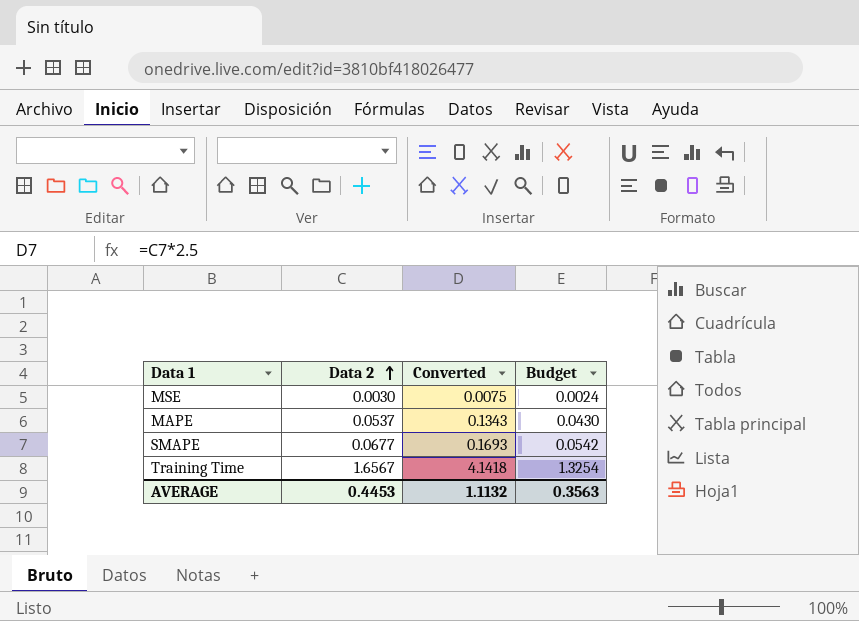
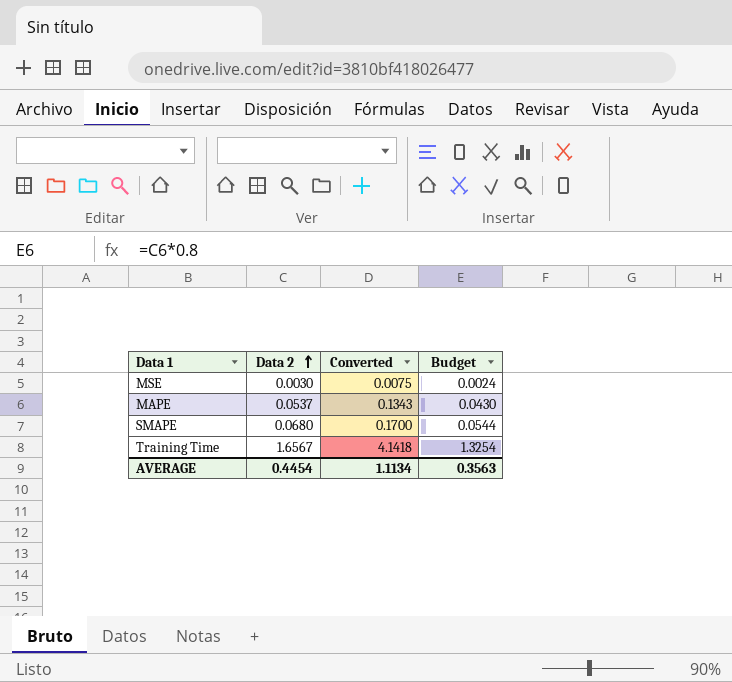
SMAPE | Data 2: 0.0677 -> 0.0680
SMAPE | Converted: 0.1693 -> 0.1700
SMAPE | Budget: 0.0542 -> 0.0544
AVERAGE | Data 2: 0.4453 -> 0.4454
AVERAGE | Converted: 1.1132 -> 1.1134

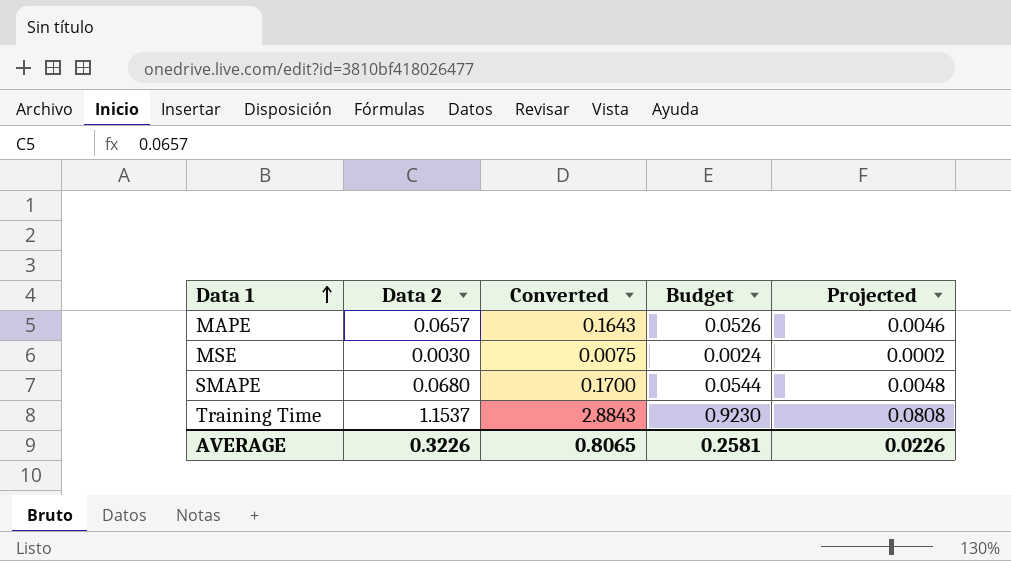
row order: Data 2 ascending -> Data 1 ascending
column Projected | formula: none -> [Data 2] * 0.07
MAPE | Data 2: 0.0537 -> 0.0657
MAPE | Converted: 0.1343 -> 0.1643
MAPE | Budget: 0.0430 -> 0.0526
Training Time | Data 2: 1.6567 -> 1.1537
Training Time | Converted: 4.1418 -> 2.8843
Training Time | Budget: 1.3254 -> 0.9230
AVERAGE | Data 2: 0.4454 -> 0.3226
AVERAGE | Converted: 1.1134 -> 0.8065
AVERAGE | Budget: 0.3563 -> 0.2581

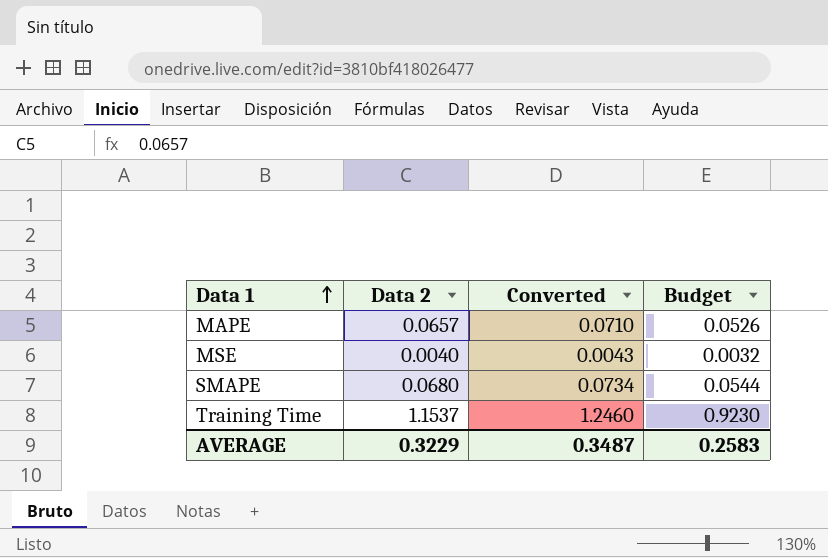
column Projected | formula: [Data 2] * 0.07 -> none
column Converted | formula: [Data 2] * 2.5 -> [Data 2] * 1.08
MSE | Data 2: 0.0030 -> 0.0040
MSE | Budget: 0.0024 -> 0.0032
AVERAGE | Data 2: 0.3226 -> 0.3229
AVERAGE | Converted: 0.8065 -> 0.3487
AVERAGE | Budget: 0.2581 -> 0.2583

